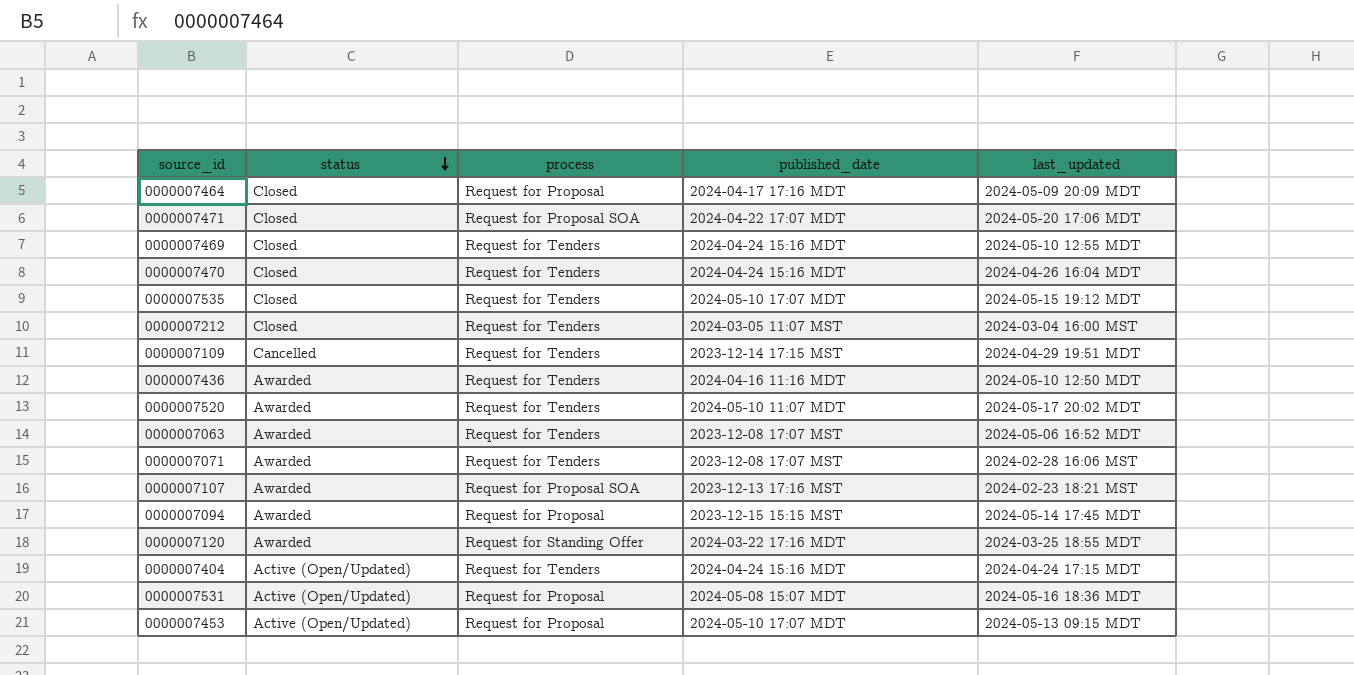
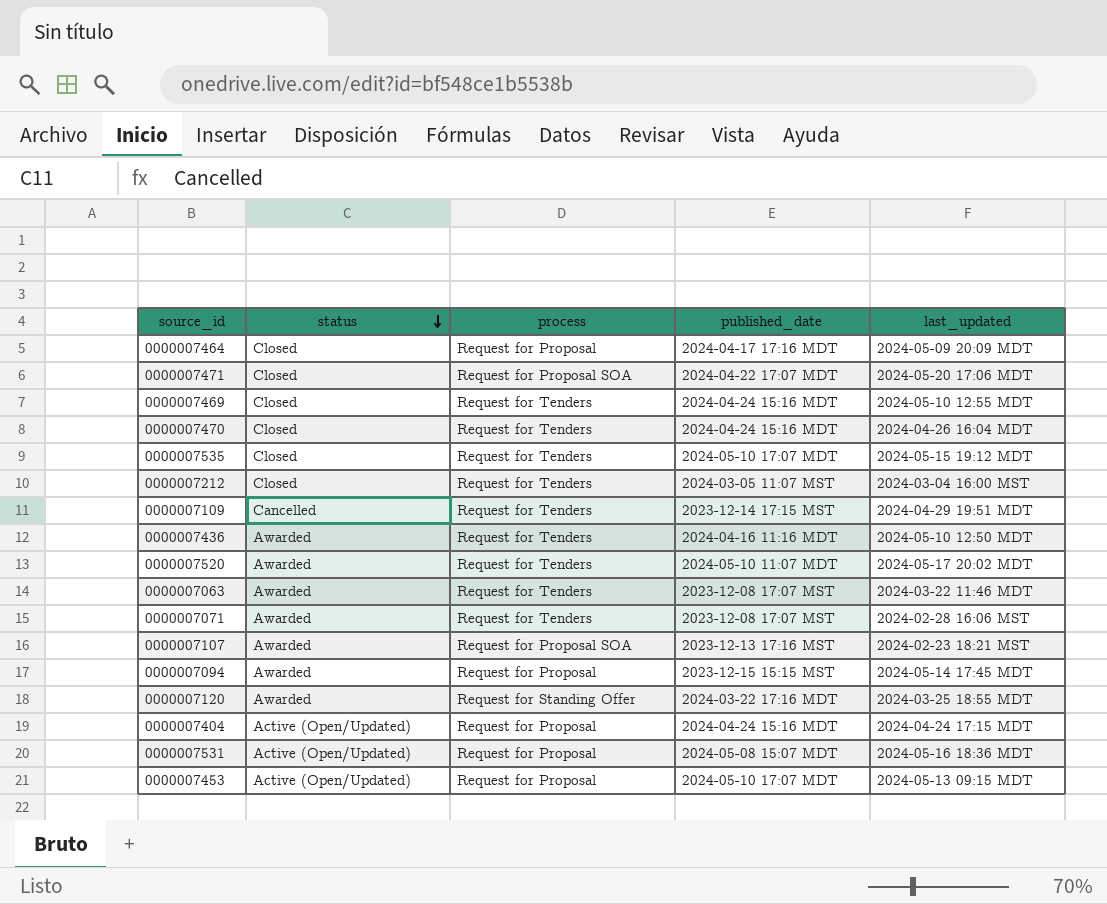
0000007063 | last_updated: 2024-05-06 16:52 MDT -> 2024-03-22 11:46 MDT
0000007404 | process: Request for Tenders -> Request for Proposal

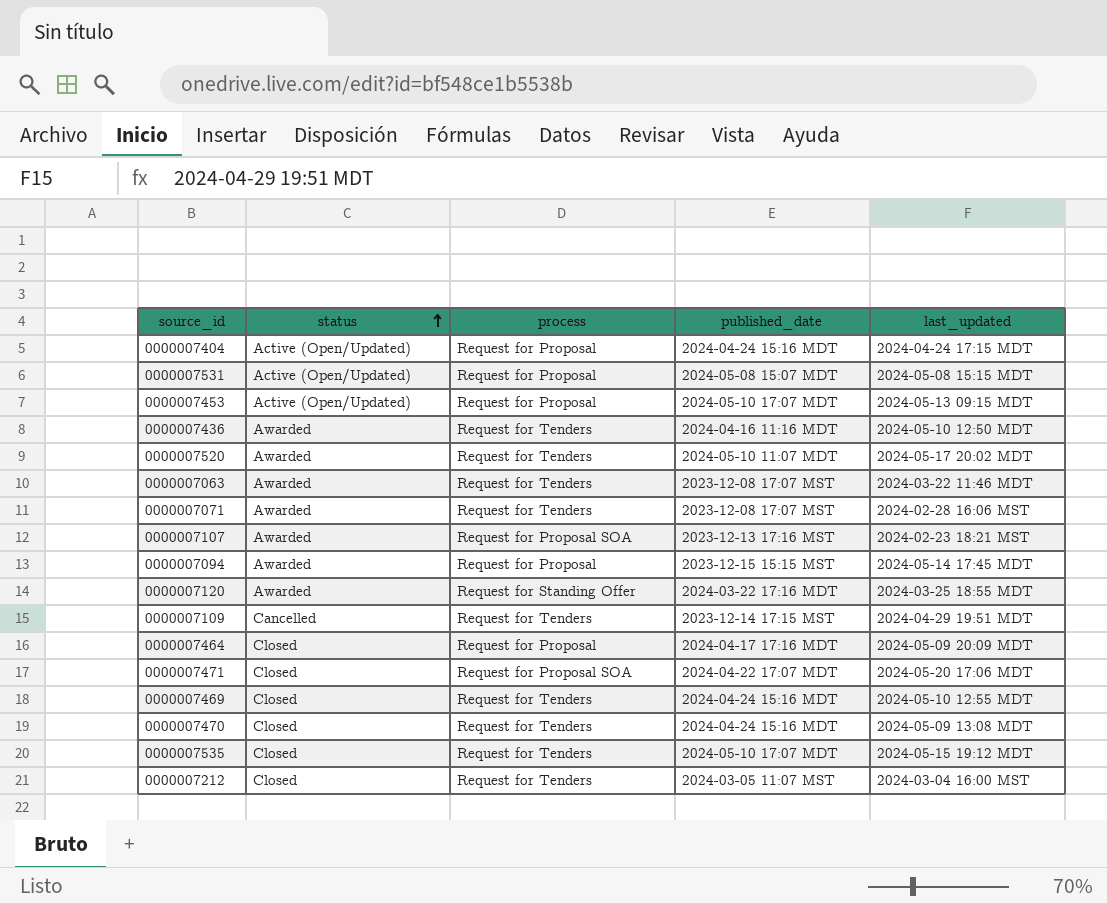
row order: status descending -> status ascending
0000007531 | last_updated: 2024-05-16 18:36 MDT -> 2024-05-08 15:15 MDT
0000007470 | last_updated: 2024-04-26 16:04 MDT -> 2024-05-09 13:08 MDT

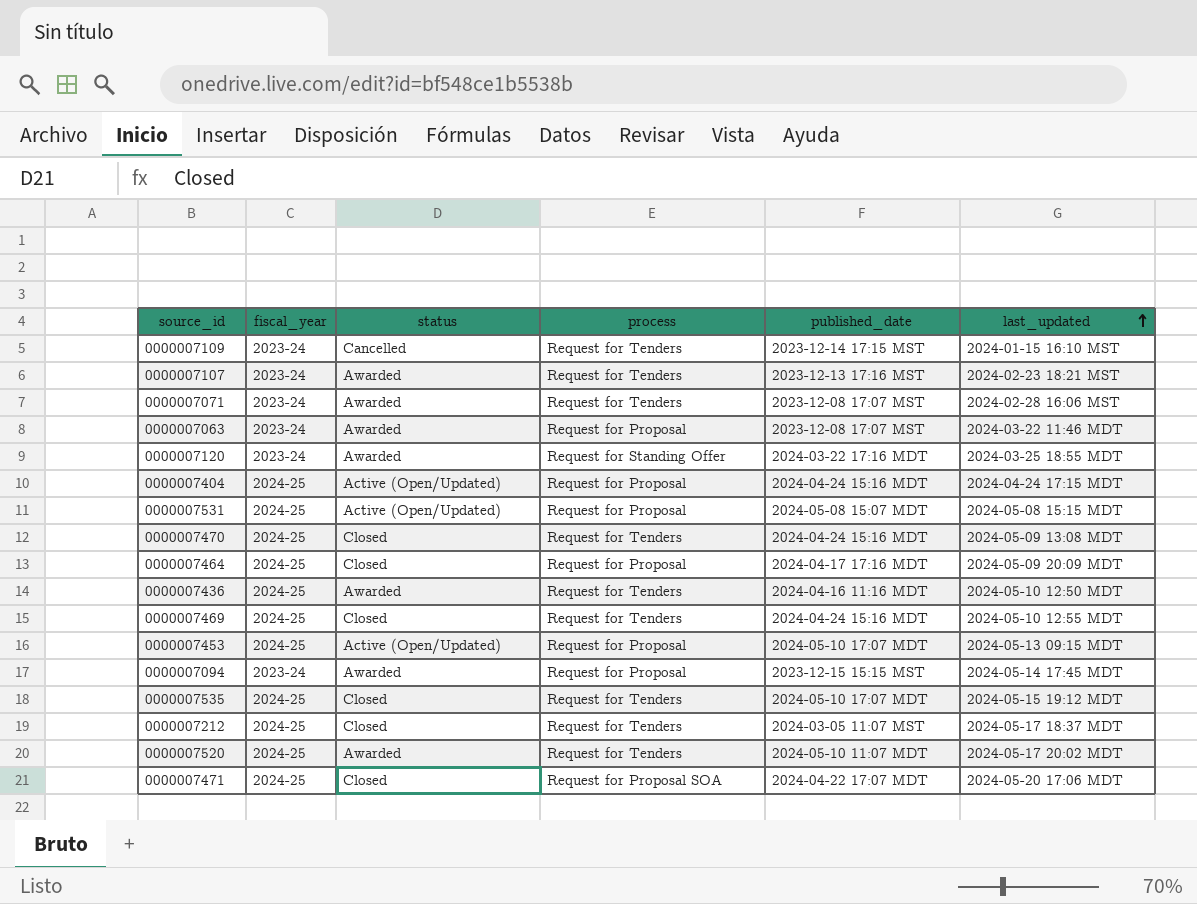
row order: status ascending -> last_updated ascending
column fiscal_year | position: none -> 2
0000007109 | last_updated: 2024-04-29 19:51 MDT -> 2024-01-15 16:10 MST
0000007107 | process: Request for Proposal SOA -> Request for Tenders
0000007063 | process: Request for Tenders -> Request for Proposal
0000007212 | last_updated: 2024-03-04 16:00 MST -> 2024-05-17 18:37 MDT

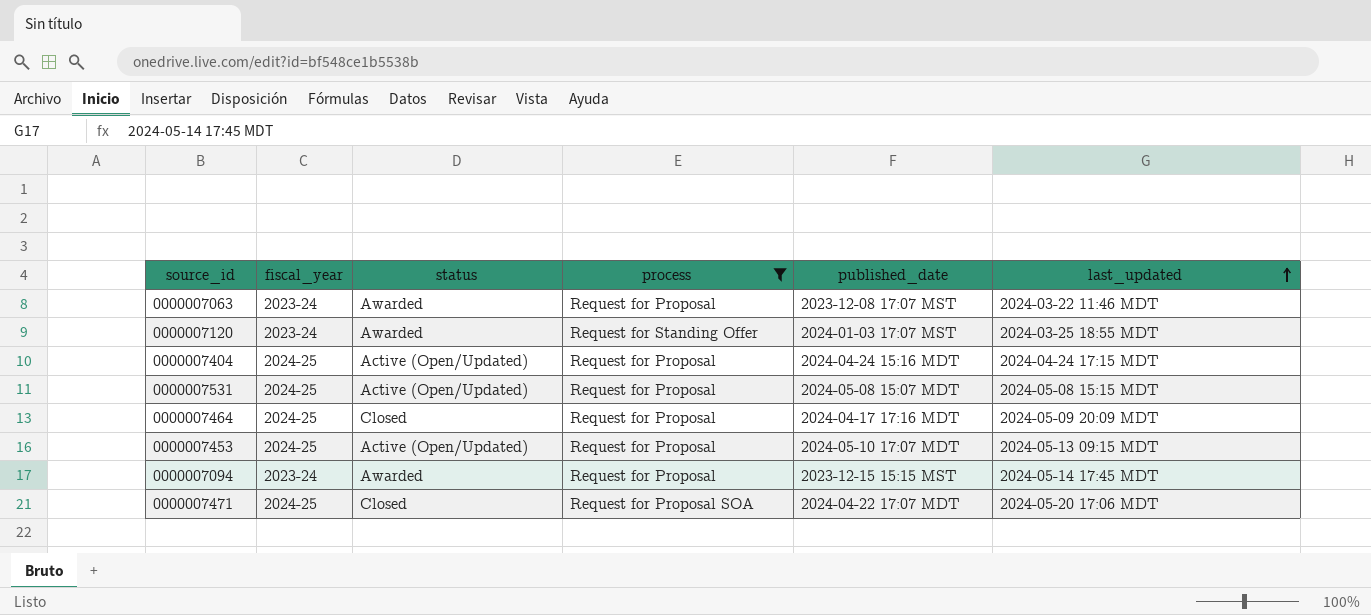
filter: none -> process != Request for Tenders
0000007120 | published_date: 2024-03-22 17:16 MDT -> 2024-01-03 17:07 MST

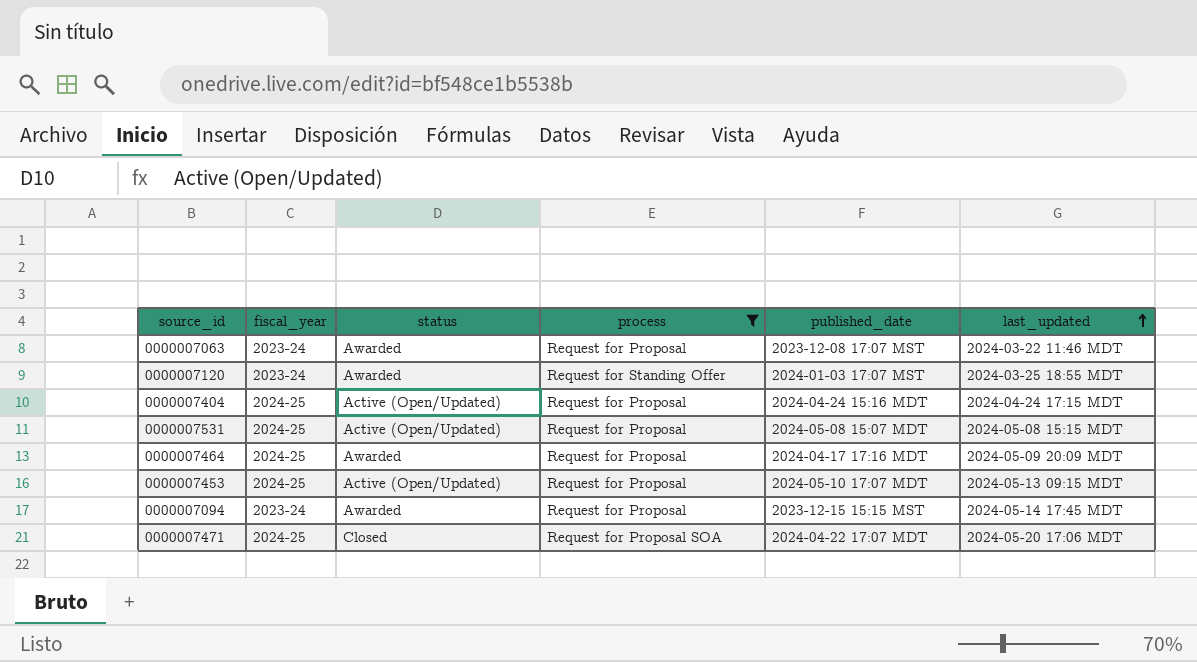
0000007464 | status: Closed -> Awarded

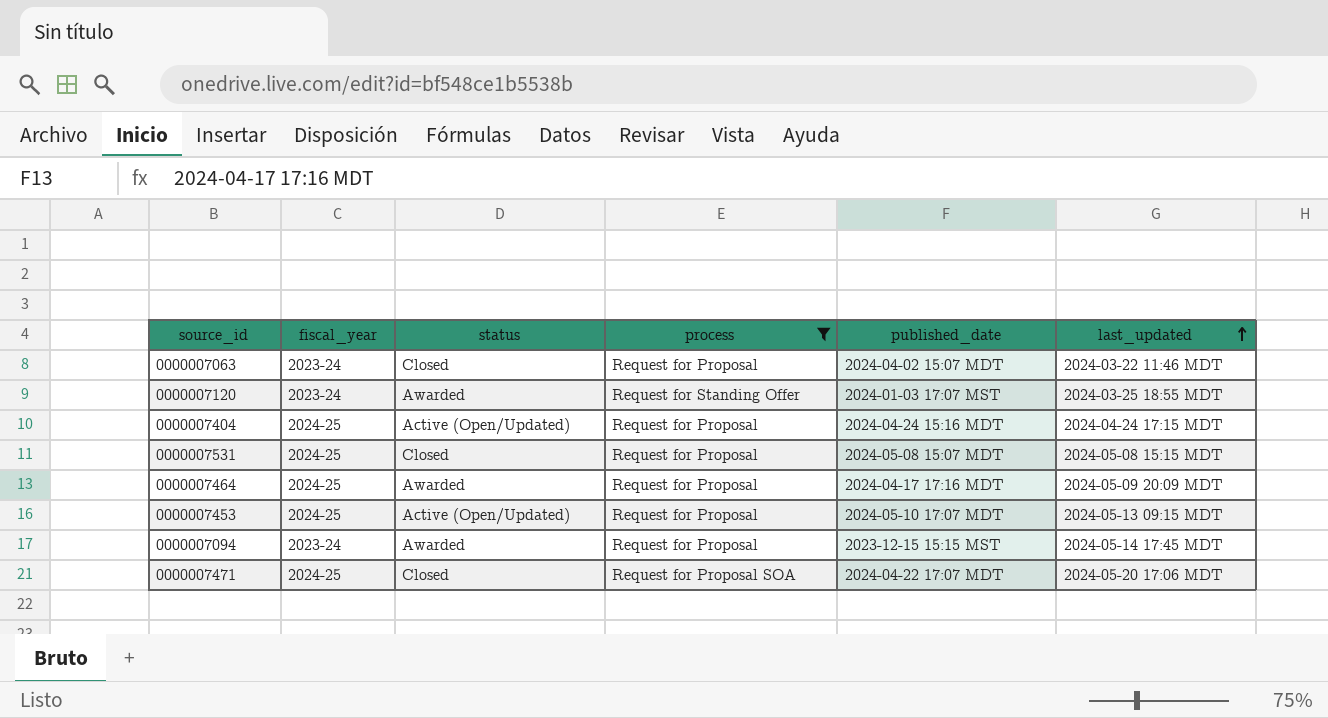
0000007063 | status: Awarded -> Closed
0000007063 | published_date: 2023-12-08 17:07 MST -> 2024-04-02 15:07 MDT
0000007531 | status: Active (Open/Updated) -> Closed

